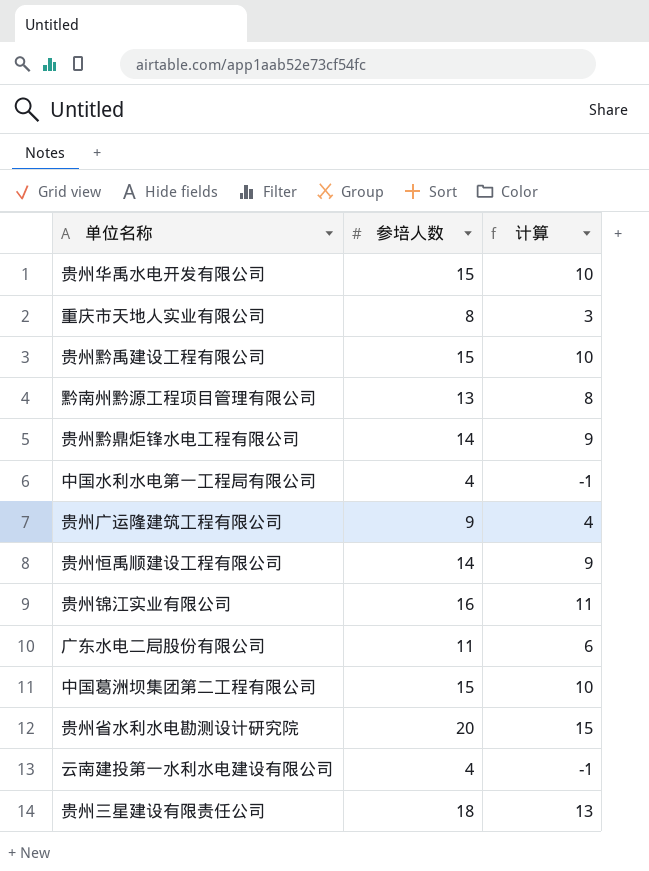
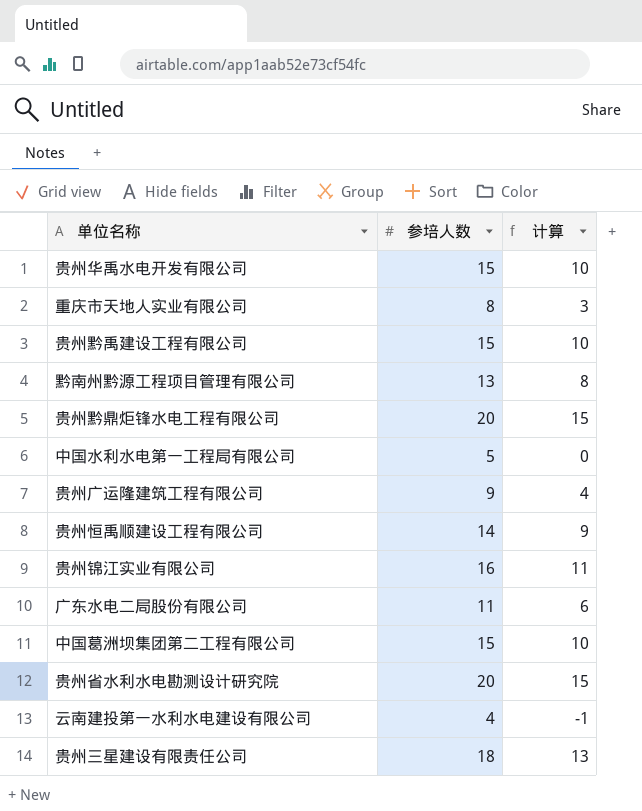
贵州黔鼎炬锋水电工程有限公司 | 参培人数: 14 -> 20
贵州黔鼎炬锋水电工程有限公司 | 计算: 9 -> 15
中国水利水电第一工程局有限公司 | 参培人数: 4 -> 5
中国水利水电第一工程局有限公司 | 计算: -1 -> 0

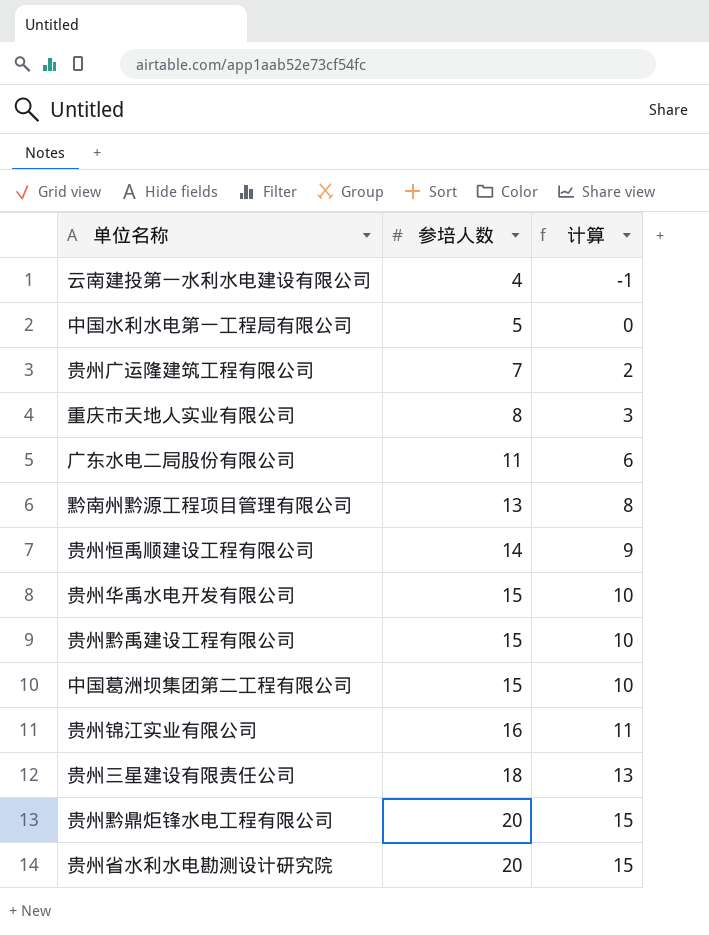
row order: none -> 参培人数 ascending
贵州广运隆建筑工程有限公司 | 参培人数: 9 -> 7
贵州广运隆建筑工程有限公司 | 计算: 4 -> 2

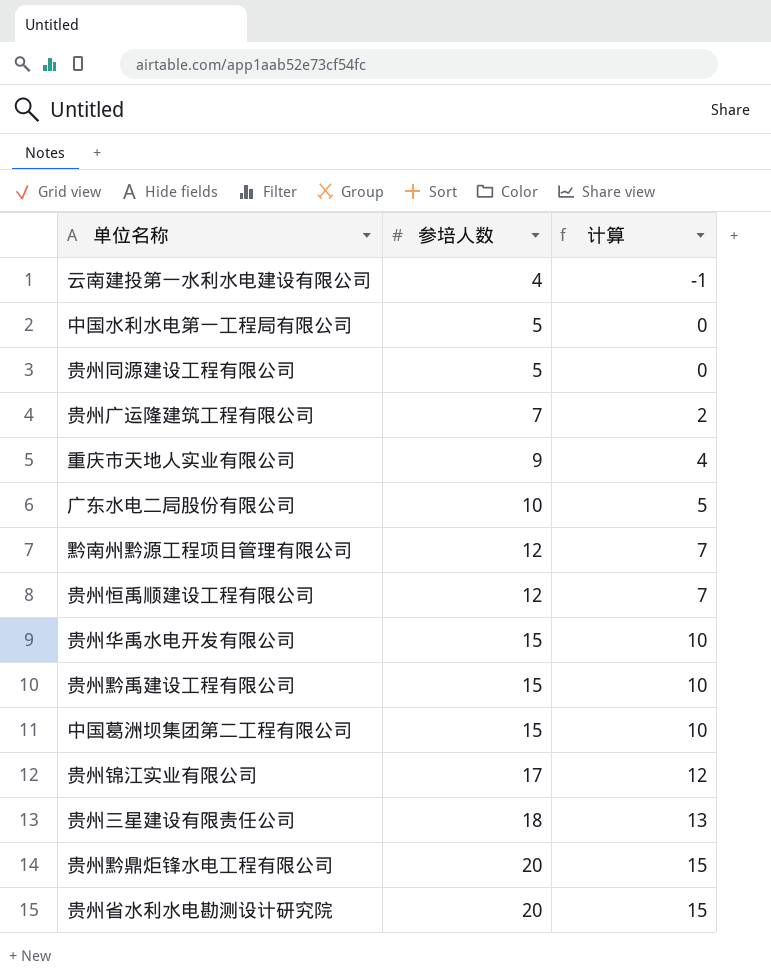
row 贵州同源建设工程有限公司: none -> 5 | 0
重庆市天地人实业有限公司 | 参培人数: 8 -> 9
重庆市天地人实业有限公司 | 计算: 3 -> 4
广东水电二局股份有限公司 | 参培人数: 11 -> 10
广东水电二局股份有限公司 | 计算: 6 -> 5
黔南州黔源工程项目管理有限公司 | 参培人数: 13 -> 12
黔南州黔源工程项目管理有限公司 | 计算: 8 -> 7
贵州恒禹顺建设工程有限公司 | 参培人数: 14 -> 12
贵州恒禹顺建设工程有限公司 | 计算: 9 -> 7
贵州锦江实业有限公司 | 参培人数: 16 -> 17
贵州锦江实业有限公司 | 计算: 11 -> 12

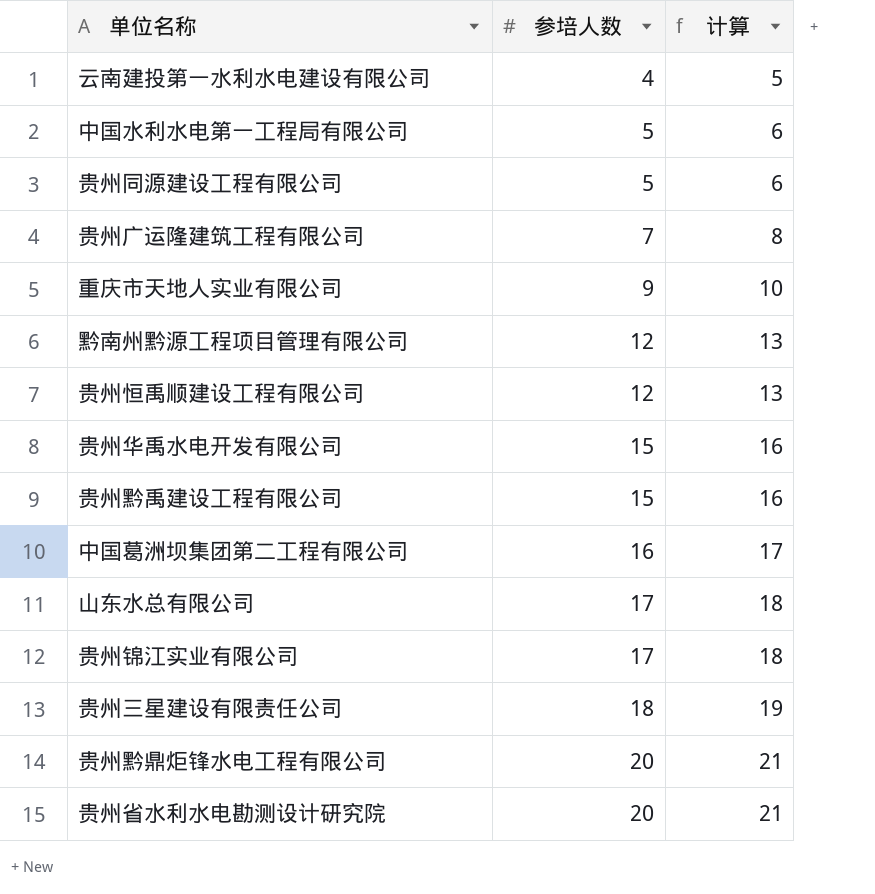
column 计算 | formula: [参培人数] - 5 -> [参培人数] + 1
row 广东水电二局股份有限公司: 10 | 5 -> none
中国葛洲坝集团第二工程有限公司 | 参培人数: 15 -> 16
row 山东水总有限公司: none -> 17 | 18

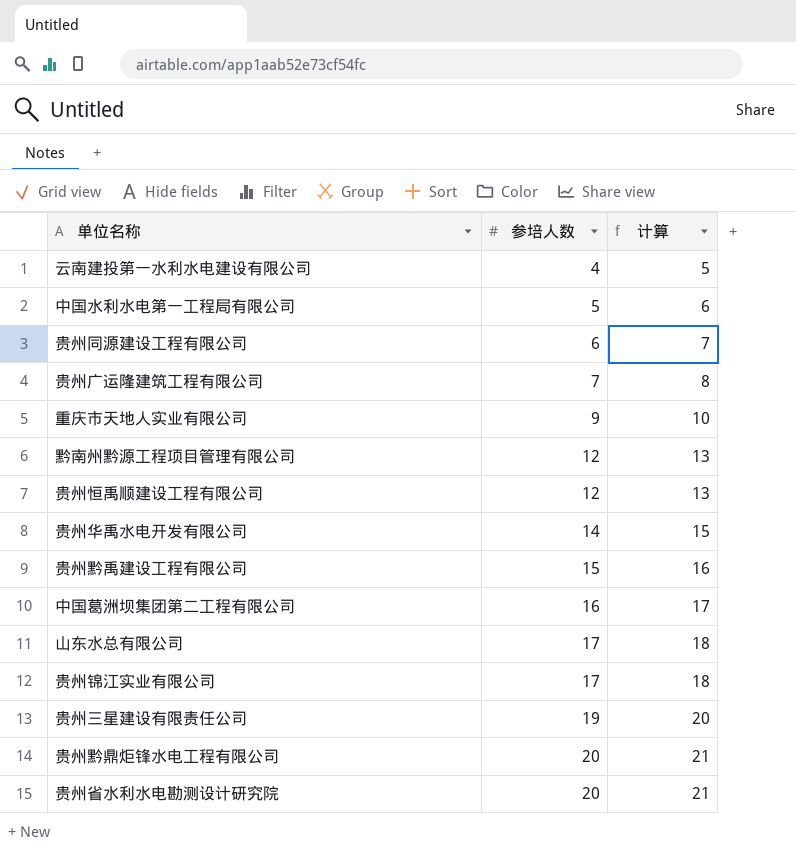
贵州同源建设工程有限公司 | 参培人数: 5 -> 6
贵州同源建设工程有限公司 | 计算: 6 -> 7
贵州华禹水电开发有限公司 | 参培人数: 15 -> 14
贵州华禹水电开发有限公司 | 计算: 16 -> 15
贵州三星建设有限责任公司 | 参培人数: 18 -> 19
贵州三星建设有限责任公司 | 计算: 19 -> 20

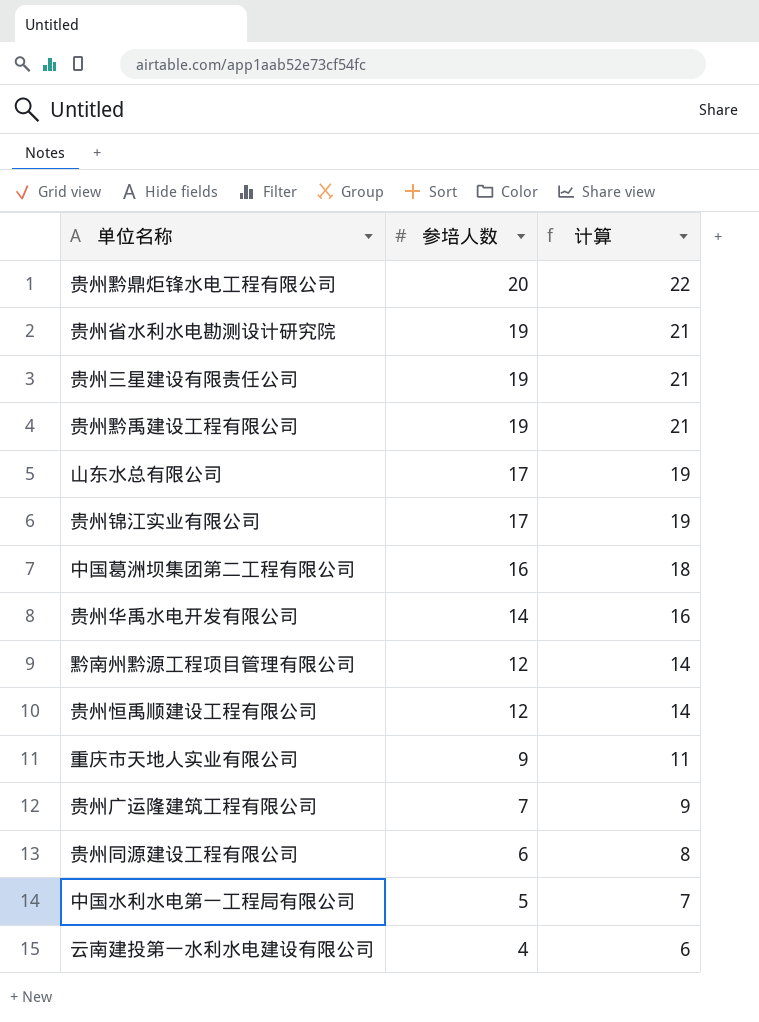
row order: 参培人数 ascending -> 参培人数 descending
column 计算 | formula: [参培人数] + 1 -> [参培人数] + 2
贵州省水利水电勘测设计研究院 | 参培人数: 20 -> 19
贵州黔禹建设工程有限公司 | 参培人数: 15 -> 19

